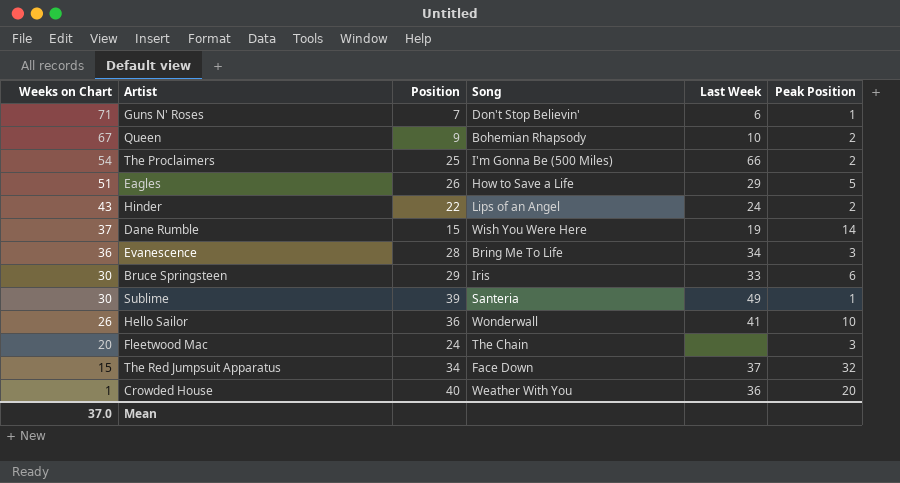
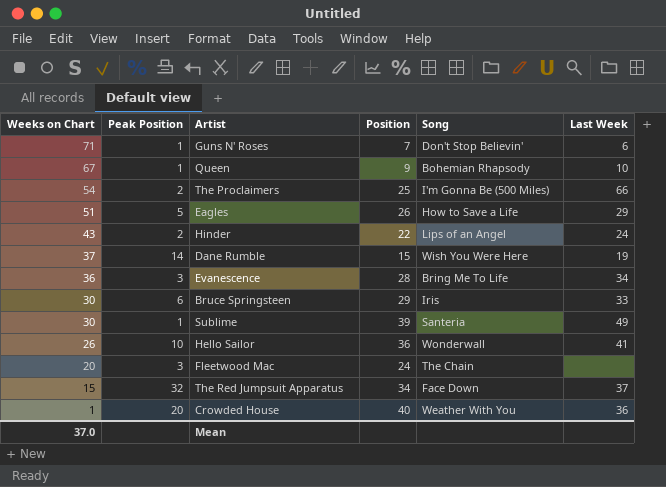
column Peak Position | position: 6 -> 2
Queen | Peak Position: 2 -> 1

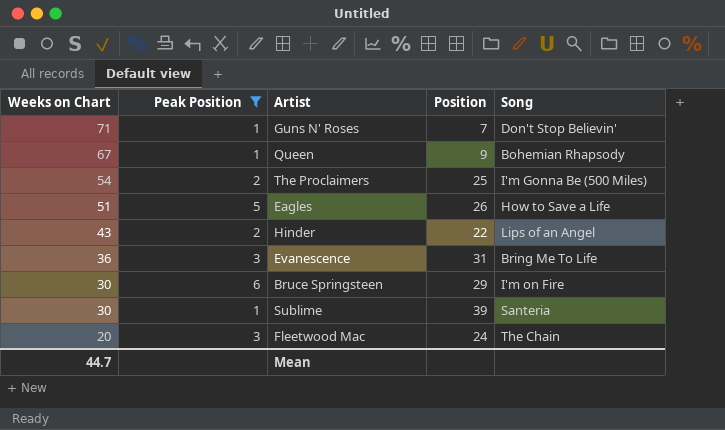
filter: none -> Peak Position <= 6
column Last Week | position: 6 -> none
Evanescence | Position: 28 -> 31
Bruce Springsteen | Song: Iris -> I'm on Fire
Mean | Weeks on Chart: 37.0 -> 44.7

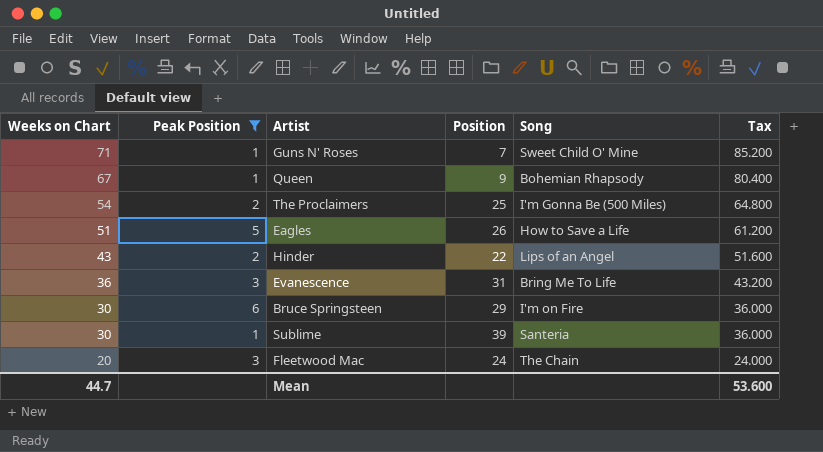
column Tax | formula: none -> [Weeks on Chart] * 1.2
Guns N' Roses | Song: Don't Stop Believin' -> Sweet Child O' Mine

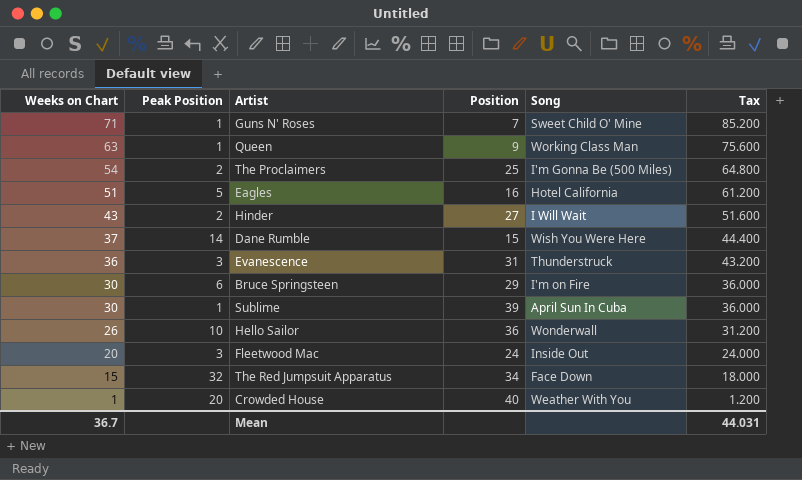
filter: Peak Position <= 6 -> none
Queen | Weeks on Chart: 67 -> 63
Queen | Song: Bohemian Rhapsody -> Working Class Man
Queen | Tax: 80.400 -> 75.600
Eagles | Position: 26 -> 16
Eagles | Song: How to Save a Life -> Hotel California
Hinder | Position: 22 -> 27
Hinder | Song: Lips of an Angel -> I Will Wait
Evanescence | Song: Bring Me To Life -> Thunderstruck
Sublime | Song: Santeria -> April Sun In Cuba
Fleetwood Mac | Song: The Chain -> Inside Out
Mean | Weeks on Chart: 44.7 -> 36.7
Mean | Tax: 53.600 -> 44.031

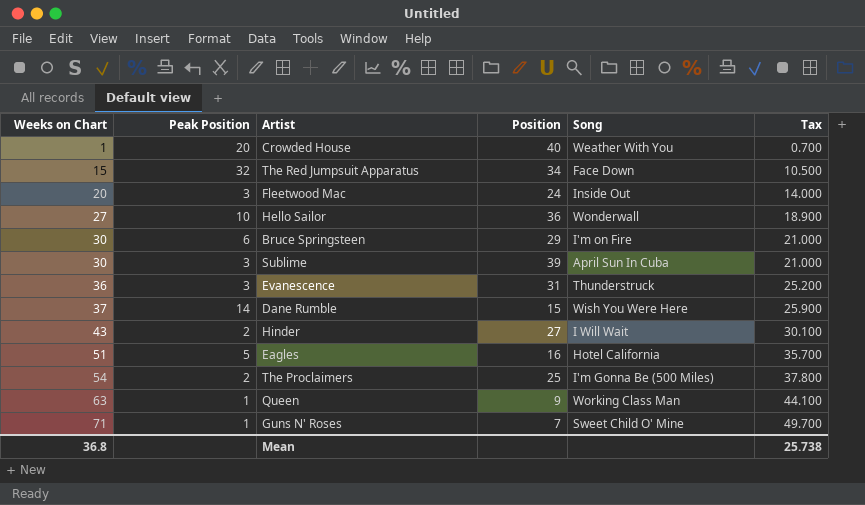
row order: Weeks on Chart descending -> Weeks on Chart ascending
column Tax | formula: [Weeks on Chart] * 1.2 -> [Weeks on Chart] * 0.7
Hello Sailor | Weeks on Chart: 26 -> 27
Sublime | Peak Position: 1 -> 3
Mean | Weeks on Chart: 36.7 -> 36.8
Mean | Tax: 44.031 -> 25.738

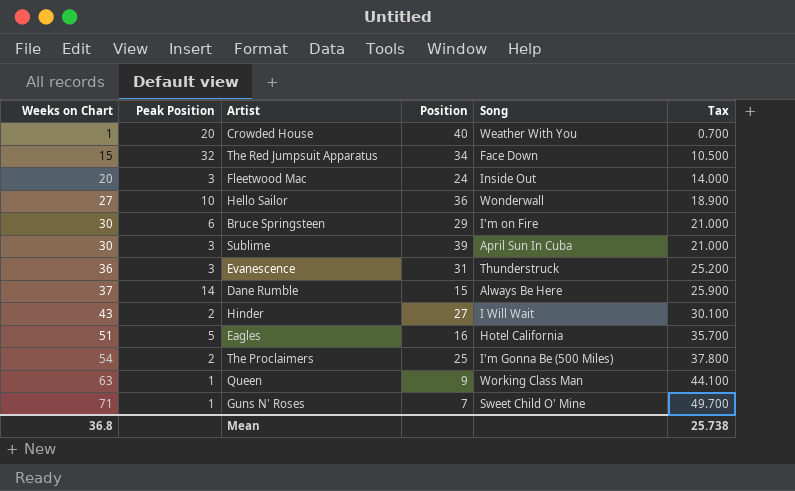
Dane Rumble | Song: Wish You Were Here -> Always Be Here

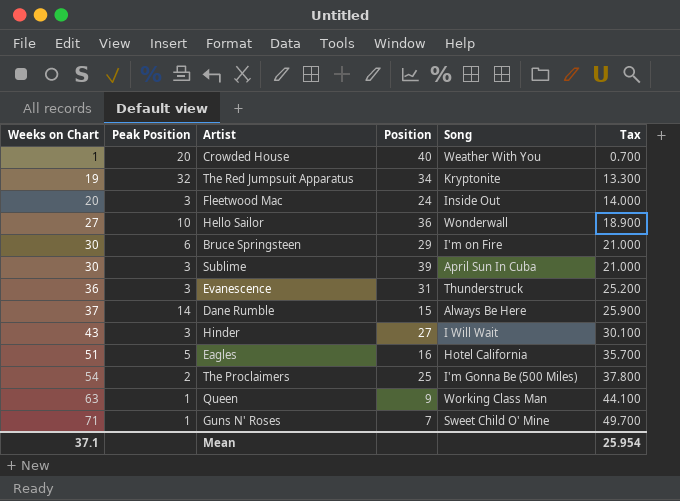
The Red Jumpsuit Apparatus | Weeks on Chart: 15 -> 19
The Red Jumpsuit Apparatus | Song: Face Down -> Kryptonite
The Red Jumpsuit Apparatus | Tax: 10.500 -> 13.300
Hinder | Peak Position: 2 -> 3
Mean | Weeks on Chart: 36.8 -> 37.1
Mean | Tax: 25.738 -> 25.954

